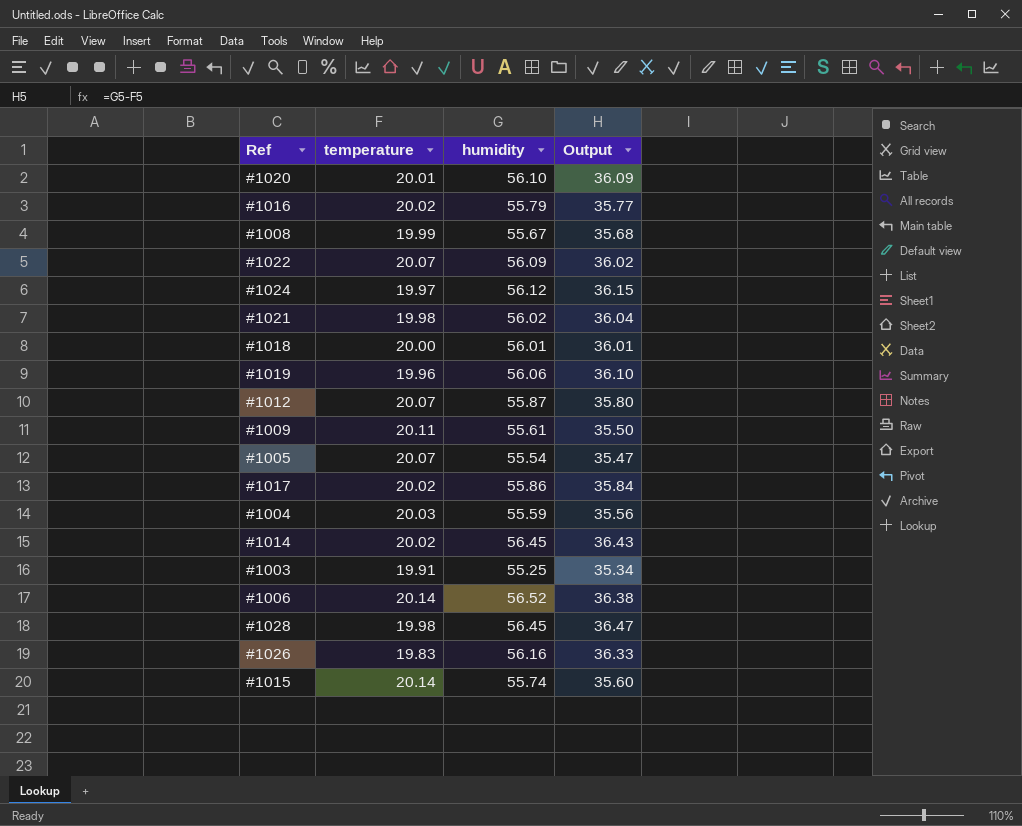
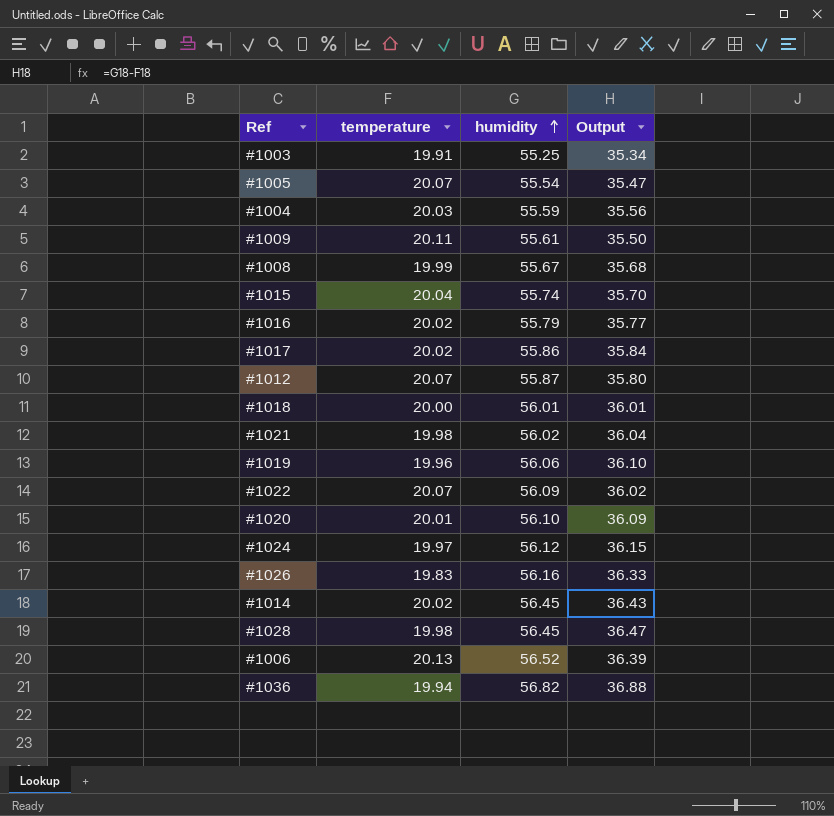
row order: none -> humidity ascending
#1015 | temperature: 20.14 -> 20.04
#1015 | Output: 35.60 -> 35.70
#1006 | temperature: 20.14 -> 20.13
#1006 | Output: 36.38 -> 36.39
row #1036: none -> 19.94 | 56.82 | 36.88

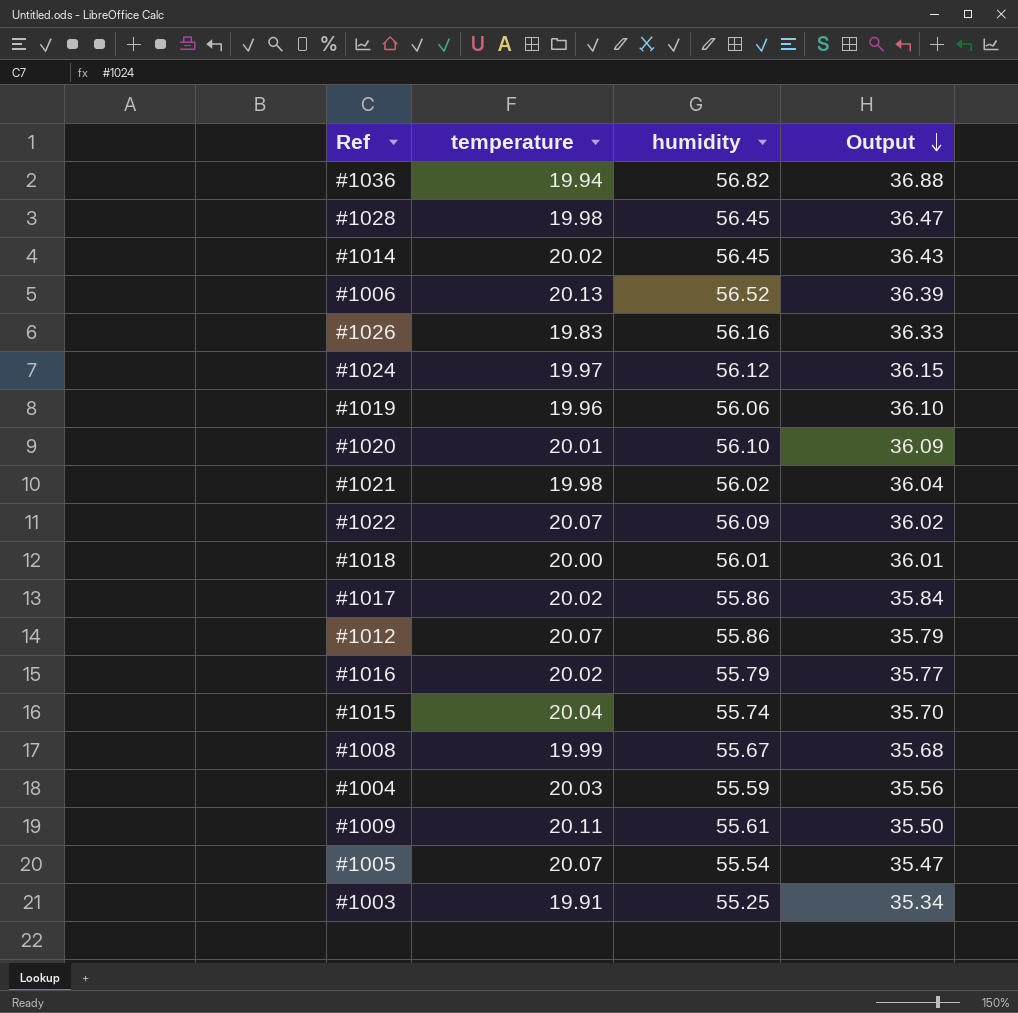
row order: humidity ascending -> Output descending
#1012 | humidity: 55.87 -> 55.86
#1012 | Output: 35.80 -> 35.79

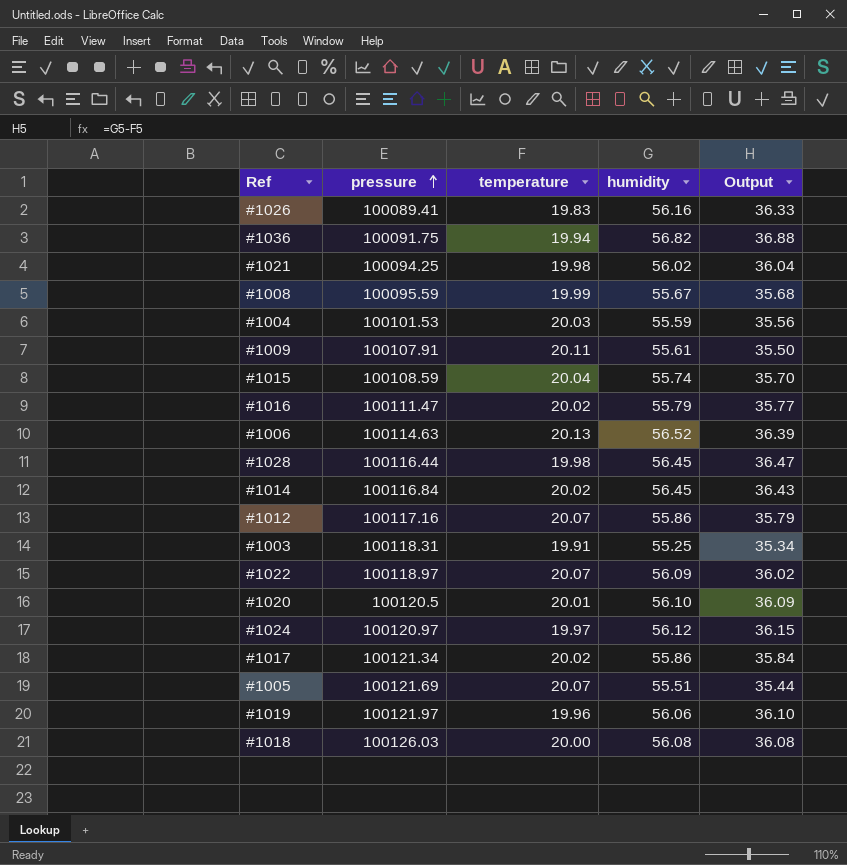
row order: Output descending -> pressure ascending
column pressure | position: none -> 2
#1005 | humidity: 55.54 -> 55.51
#1005 | Output: 35.47 -> 35.44
#1018 | humidity: 56.01 -> 56.08
#1018 | Output: 36.01 -> 36.08

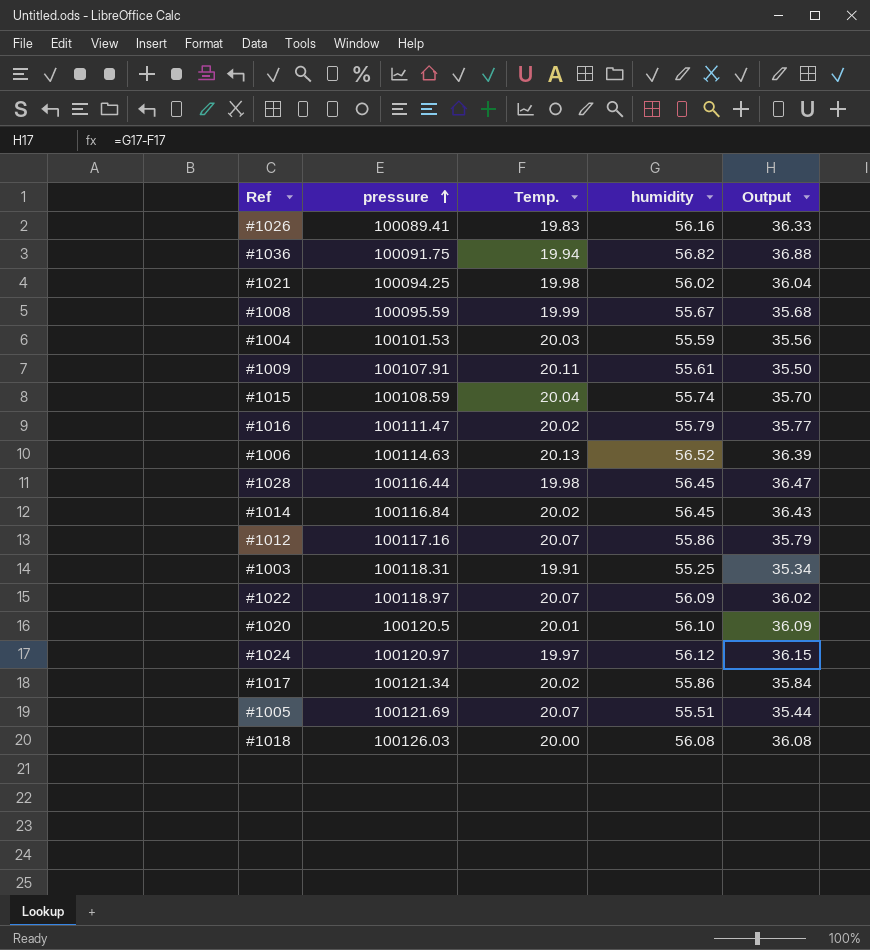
column name: temperature -> Temp.
row #1019: 100121.97 | 19.96 | 56.06 | 36.10 -> none

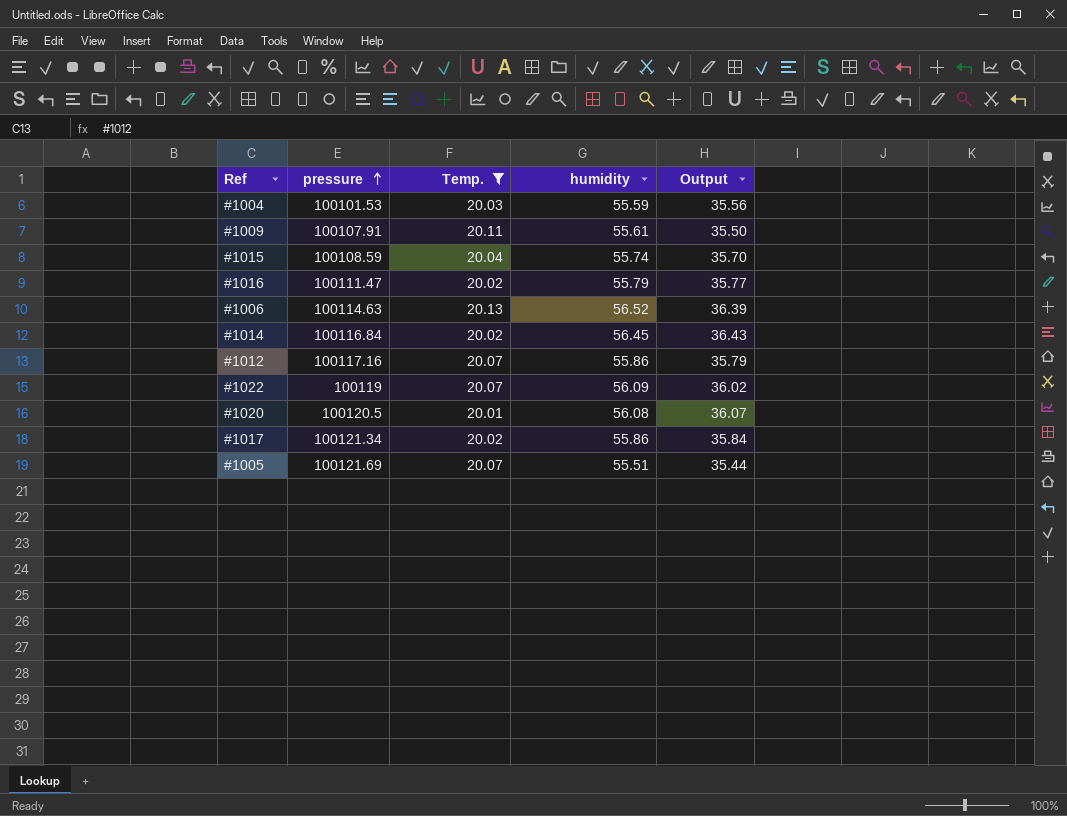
filter: none -> Temp. >= 20.01
#1022 | pressure: 100118.97 -> 100119
#1020 | humidity: 56.10 -> 56.08
#1020 | Output: 36.09 -> 36.07

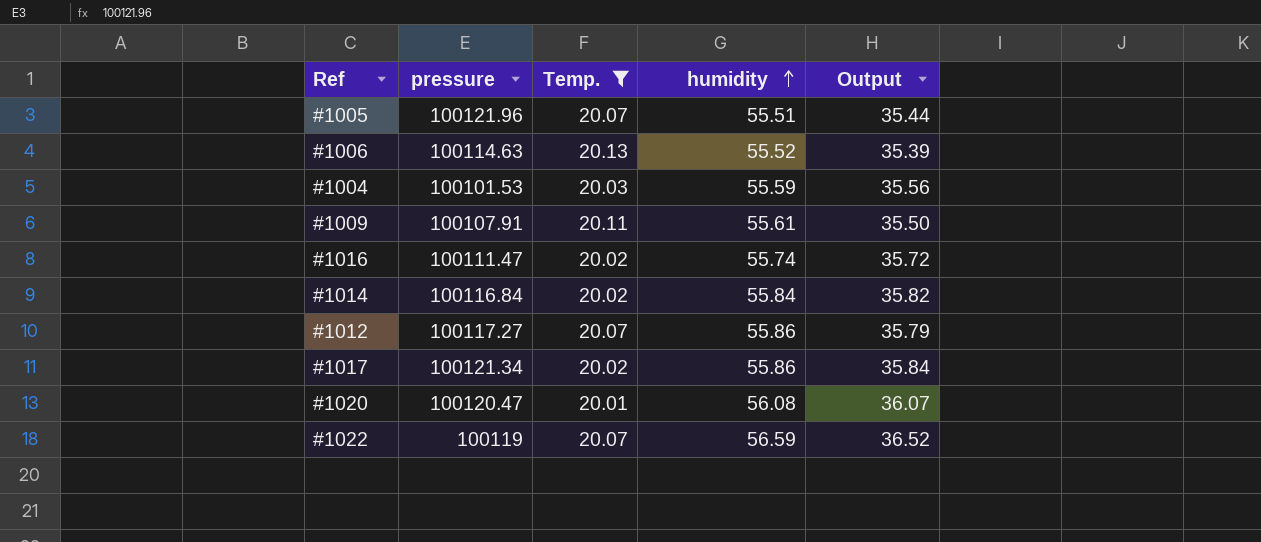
row order: pressure ascending -> humidity ascending
row #1015: 100108.59 | 20.04 | 55.74 | 35.70 -> none
#1005 | pressure: 100121.69 -> 100121.96
#1006 | humidity: 56.52 -> 55.52
#1006 | Output: 36.39 -> 35.39
#1016 | humidity: 55.79 -> 55.74
#1016 | Output: 35.77 -> 35.72
#1014 | humidity: 56.45 -> 55.84
#1014 | Output: 36.43 -> 35.82
#1012 | pressure: 100117.16 -> 100117.27
#1020 | pressure: 100120.5 -> 100120.47
#1022 | humidity: 56.09 -> 56.59
#1022 | Output: 36.02 -> 36.52

